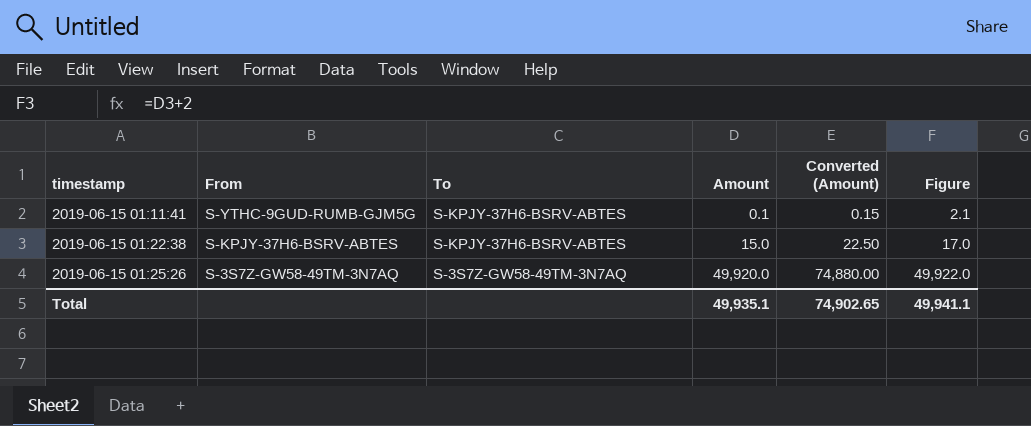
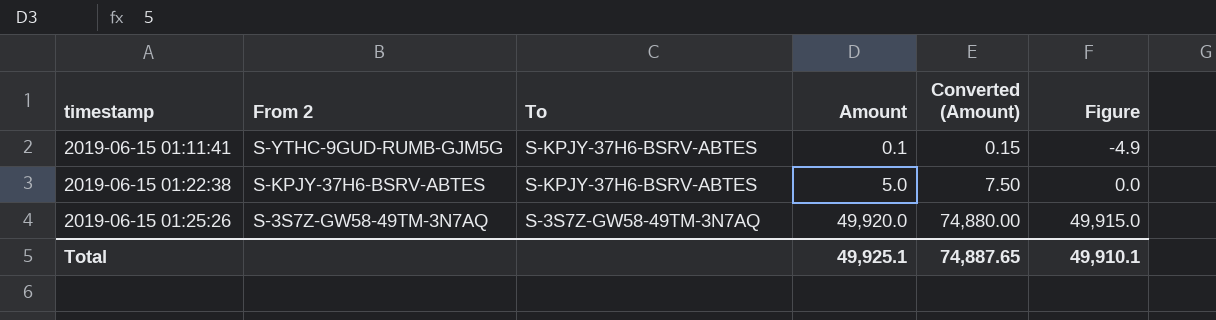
column name: From -> From 2
column Figure | formula: [Amount] + 2 -> [Amount] - 5
2019-06-15 01:22:38 | Amount: 15.0 -> 5.0
2019-06-15 01:22:38 | Converted (Amount): 22.50 -> 7.50
Total | Amount: 49,935.1 -> 49,925.1
Total | Converted (Amount): 74,902.65 -> 74,887.65
Total | Figure: 49,941.1 -> 49,910.1

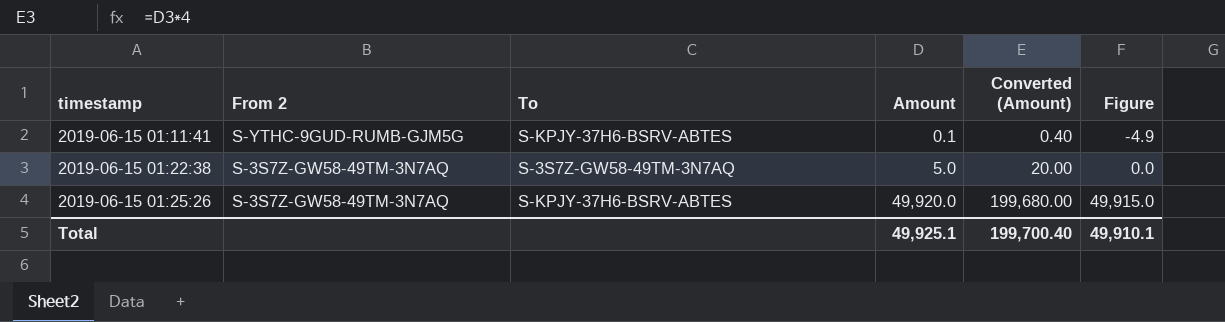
column Converted (Amount) | formula: [Amount] * 1.5 -> [Amount] * 4
2019-06-15 01:22:38 | From 2: S-KPJY-37H6-BSRV-ABTES -> S-3S7Z-GW58-49TM-3N7AQ
2019-06-15 01:22:38 | To: S-KPJY-37H6-BSRV-ABTES -> S-3S7Z-GW58-49TM-3N7AQ
2019-06-15 01:25:26 | To: S-3S7Z-GW58-49TM-3N7AQ -> S-KPJY-37H6-BSRV-ABTES
Total | Converted (Amount): 74,887.65 -> 199,700.40

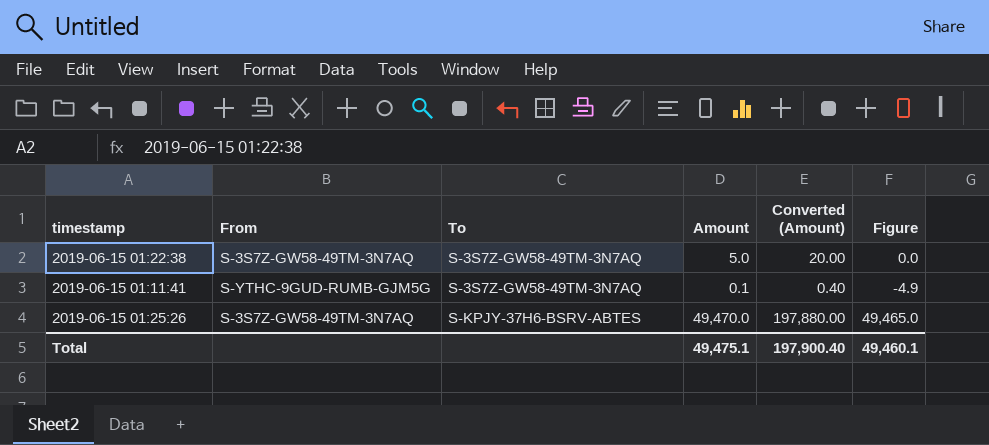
row order: timestamp ascending -> To ascending
column name: From 2 -> From
2019-06-15 01:11:41 | To: S-KPJY-37H6-BSRV-ABTES -> S-3S7Z-GW58-49TM-3N7AQ
2019-06-15 01:25:26 | Amount: 49,920.0 -> 49,470.0
2019-06-15 01:25:26 | Converted (Amount): 199,680.00 -> 197,880.00
2019-06-15 01:25:26 | Figure: 49,915.0 -> 49,465.0
Total | Amount: 49,925.1 -> 49,475.1
Total | Converted (Amount): 199,700.40 -> 197,900.40
Total | Figure: 49,910.1 -> 49,460.1

